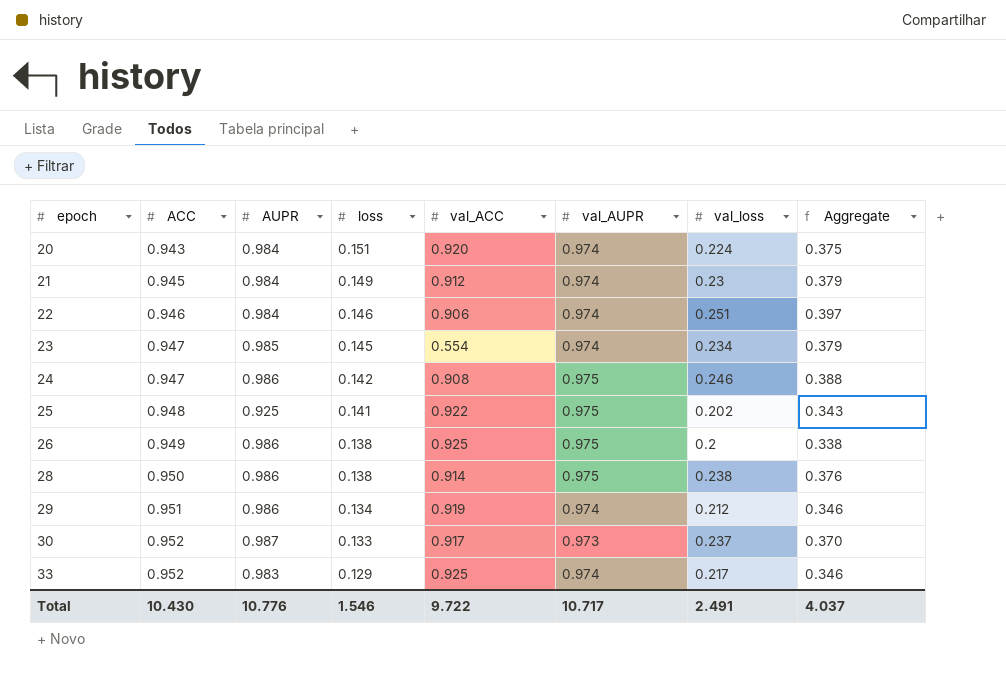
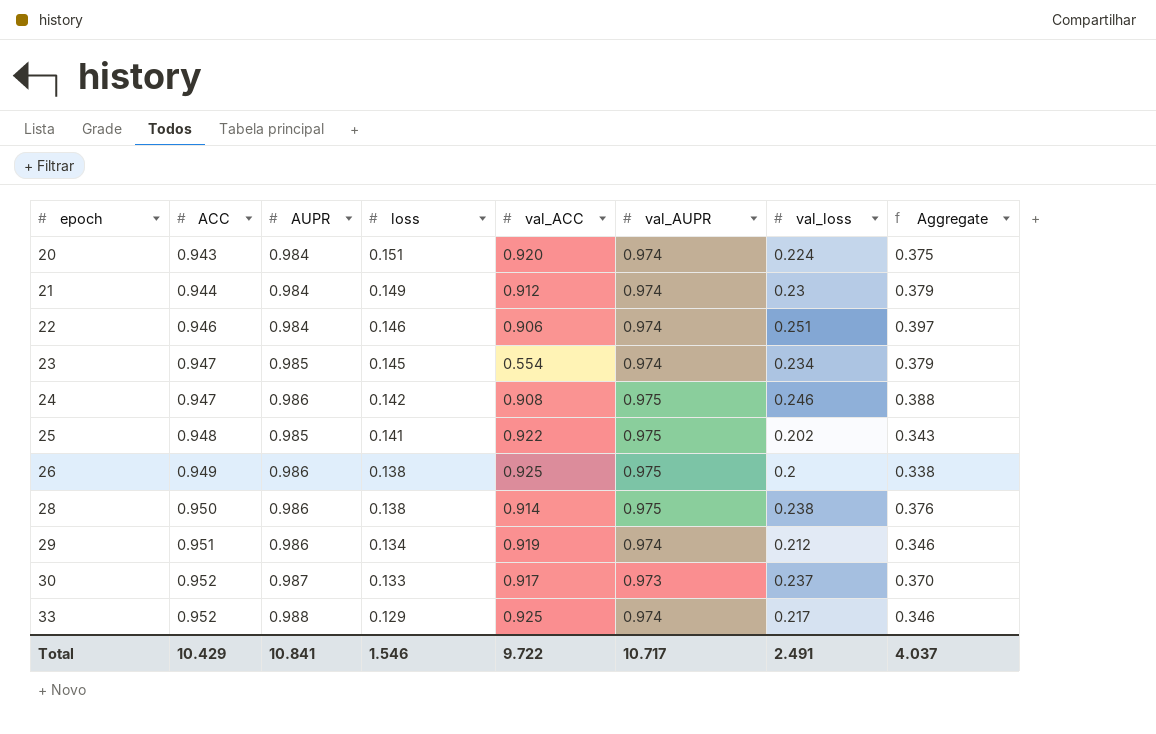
21 | ACC: 0.945 -> 0.944
25 | AUPR: 0.925 -> 0.985
33 | AUPR: 0.983 -> 0.988
Total | ACC: 10.430 -> 10.429
Total | AUPR: 10.776 -> 10.841

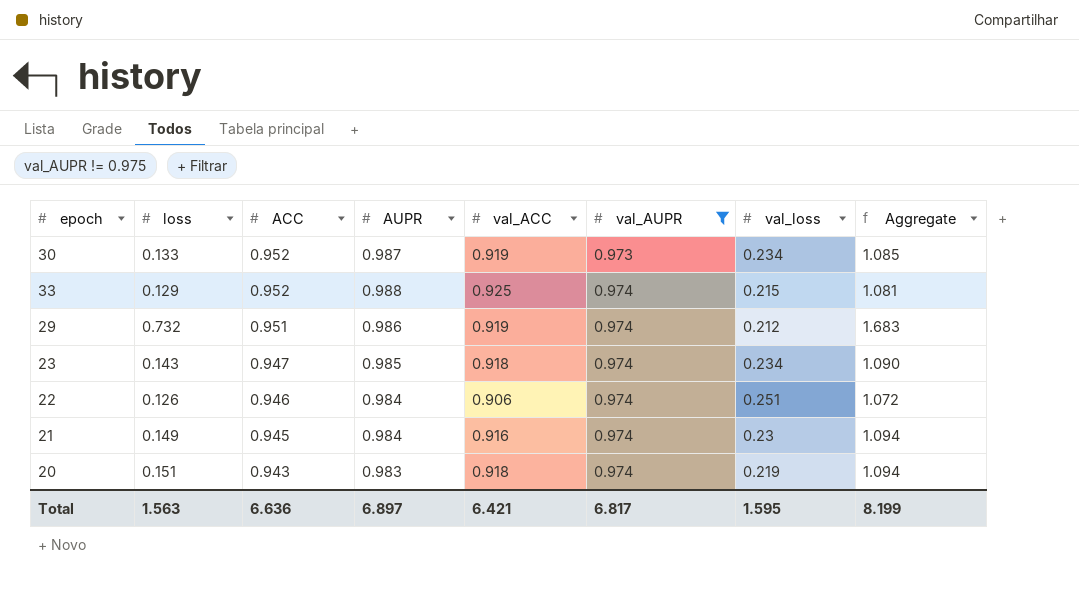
filter: none -> val_AUPR != 0.975
row order: epoch ascending -> ACC descending
column loss | position: 4 -> 2
column Aggregate | formula: [loss] + [val_loss] -> [loss] + [ACC]
30 | val_ACC: 0.917 -> 0.919
30 | val_loss: 0.237 -> 0.234
33 | val_loss: 0.217 -> 0.215
29 | loss: 0.134 -> 0.732
23 | loss: 0.145 -> 0.143
23 | val_ACC: 0.554 -> 0.918
22 | loss: 0.146 -> 0.126
21 | ACC: 0.944 -> 0.945
21 | val_ACC: 0.912 -> 0.916
20 | AUPR: 0.984 -> 0.983
20 | val_ACC: 0.920 -> 0.918
20 | val_loss: 0.224 -> 0.219
Total | loss: 1.546 -> 1.563
Total | ACC: 10.429 -> 6.636
Total | AUPR: 10.841 -> 6.897
Total | val_ACC: 9.722 -> 6.421
Total | val_AUPR: 10.717 -> 6.817
Total | val_loss: 2.491 -> 1.595
Total | Aggregate: 4.037 -> 8.199

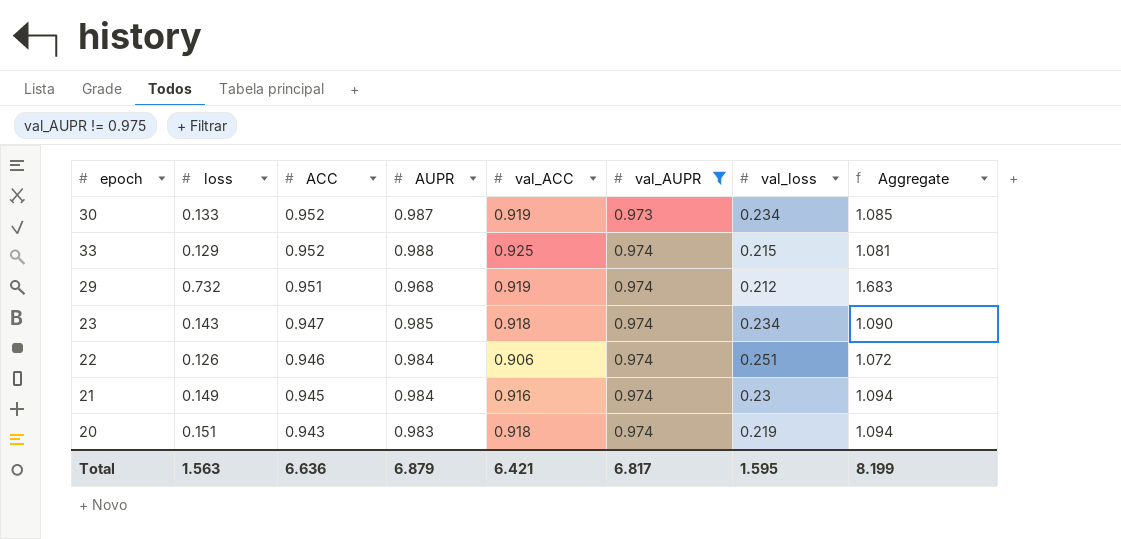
29 | AUPR: 0.986 -> 0.968
Total | AUPR: 6.897 -> 6.879

